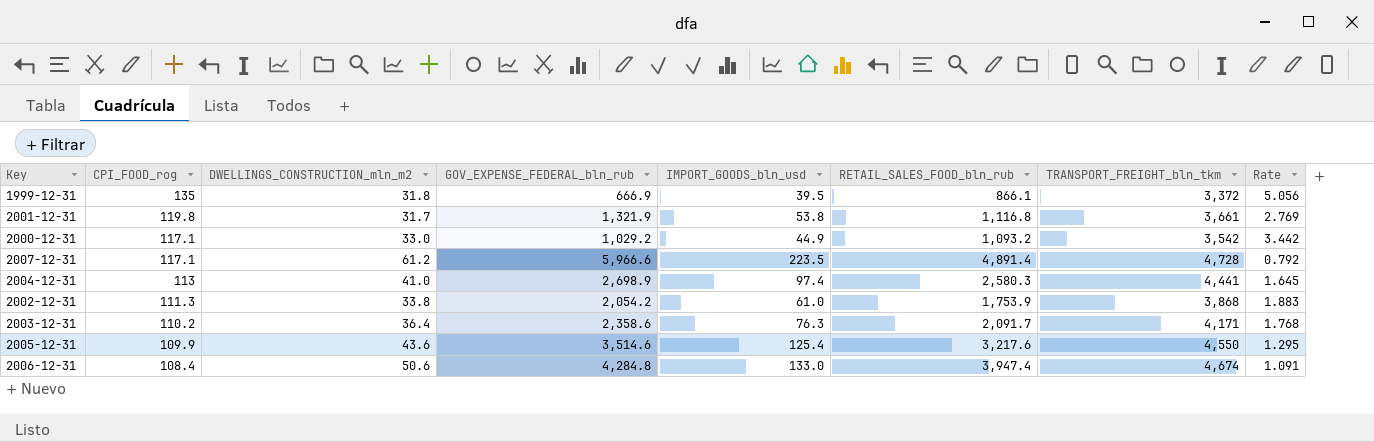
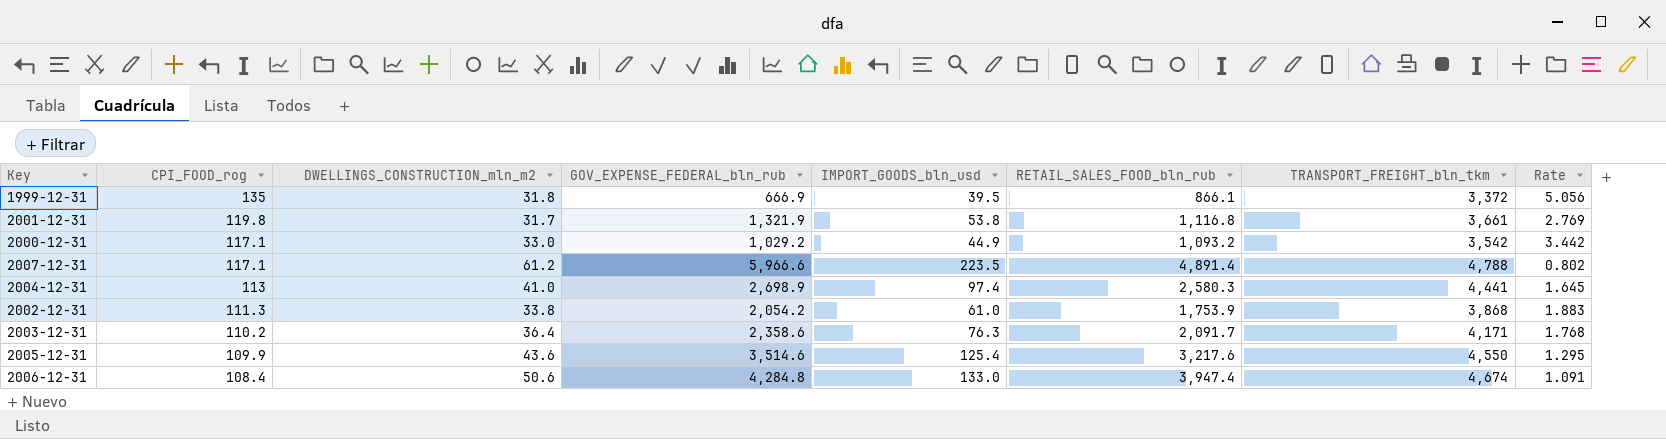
2007-12-31 | TRANSPORT_FREIGHT_bln_tkm: 4,728 -> 4,788
2007-12-31 | Rate: 0.792 -> 0.802

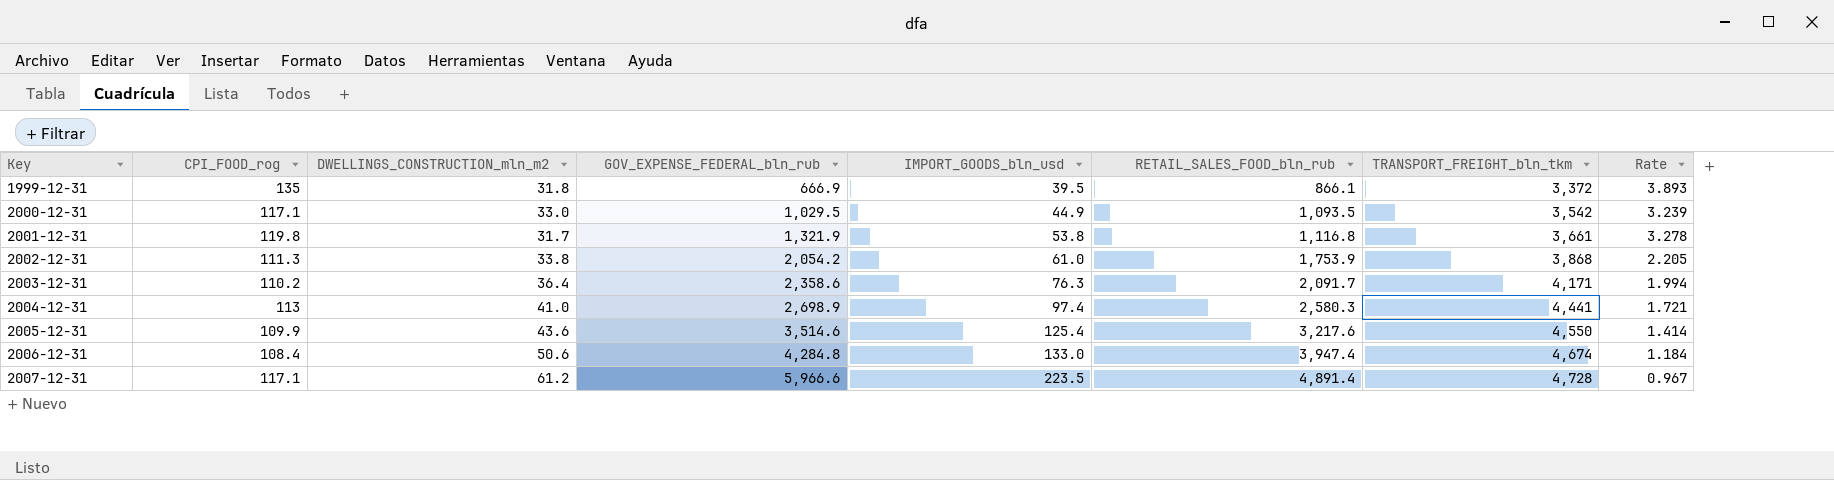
row order: CPI_FOOD_rog descending -> Key ascending
column Rate | formula: [TRANSPORT_FREIGHT_bln_tkm] / [GOV_EXPENSE_FEDERAL_bln_rub] -> [TRANSPORT_FREIGHT_bln_tkm] / [RETAIL_SALES_FOOD_bln_rub]
2000-12-31 | GOV_EXPENSE_FEDERAL_bln_rub: 1,029.2 -> 1,029.5
2000-12-31 | RETAIL_SALES_FOOD_bln_rub: 1,093.2 -> 1,093.5
2007-12-31 | TRANSPORT_FREIGHT_bln_tkm: 4,788 -> 4,728

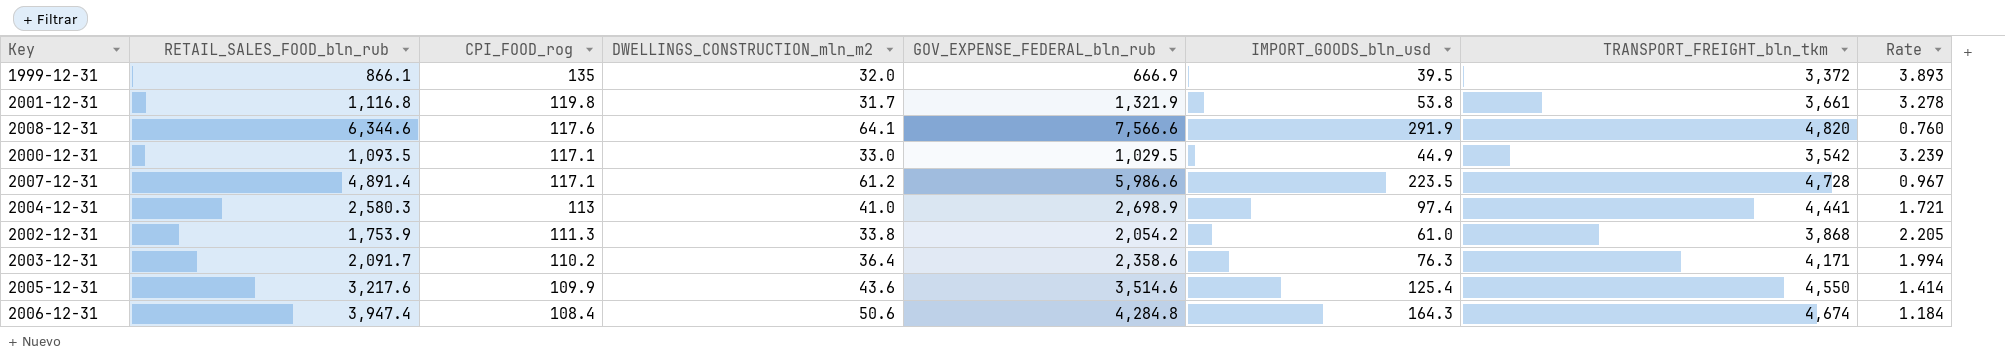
row order: Key ascending -> CPI_FOOD_rog descending
column RETAIL_SALES_FOOD_bln_rub | position: 6 -> 2
1999-12-31 | DWELLINGS_CONSTRUCTION_mln_m2: 31.8 -> 32.0
row 2008-12-31: none -> 6,344.6 | 117.6 | 64.1 | 7,566.6 | 291.9 | 4,820 | 0.760
2007-12-31 | GOV_EXPENSE_FEDERAL_bln_rub: 5,966.6 -> 5,986.6
2006-12-31 | IMPORT_GOODS_bln_usd: 133.0 -> 164.3

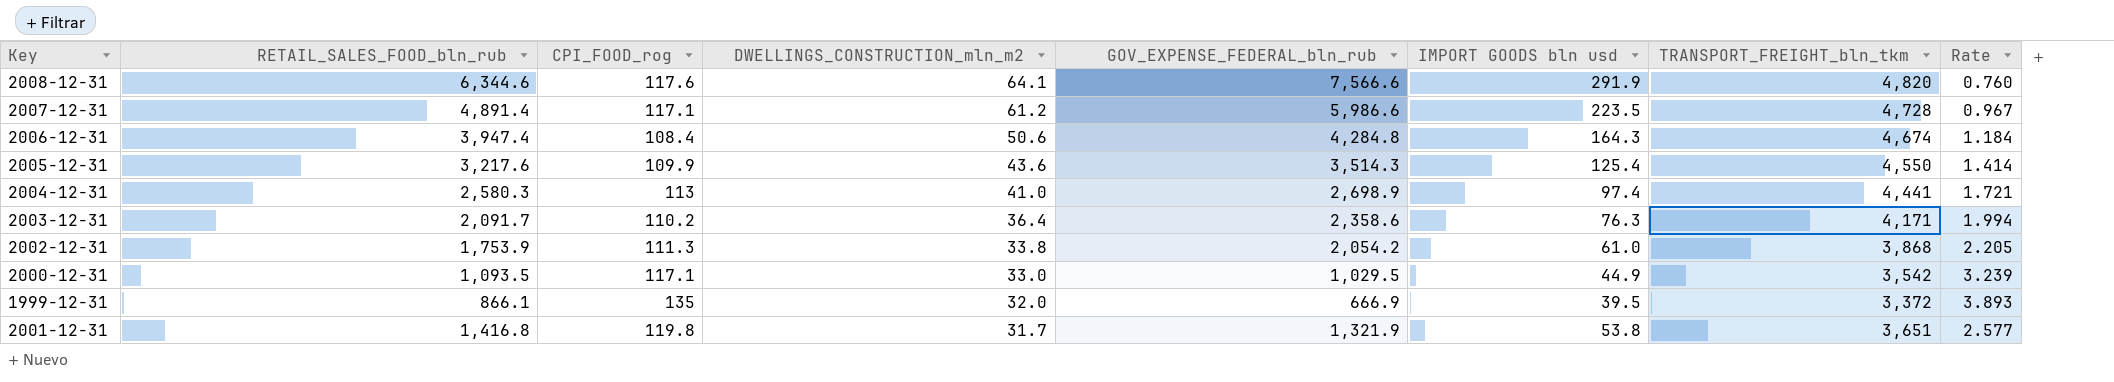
row order: CPI_FOOD_rog descending -> DWELLINGS_CONSTRUCTION_mln_m2 descending
column name: IMPORT_GOODS_bln_usd -> IMPORT GOODS bln usd
2005-12-31 | GOV_EXPENSE_FEDERAL_bln_rub: 3,514.6 -> 3,514.3
2001-12-31 | RETAIL_SALES_FOOD_bln_rub: 1,116.8 -> 1,416.8
2001-12-31 | TRANSPORT_FREIGHT_bln_tkm: 3,661 -> 3,651
2001-12-31 | Rate: 3.278 -> 2.577

